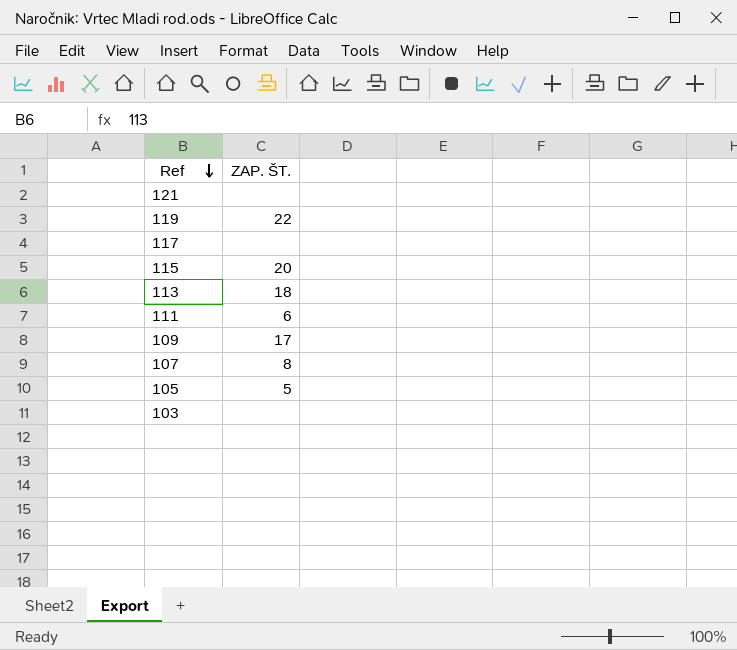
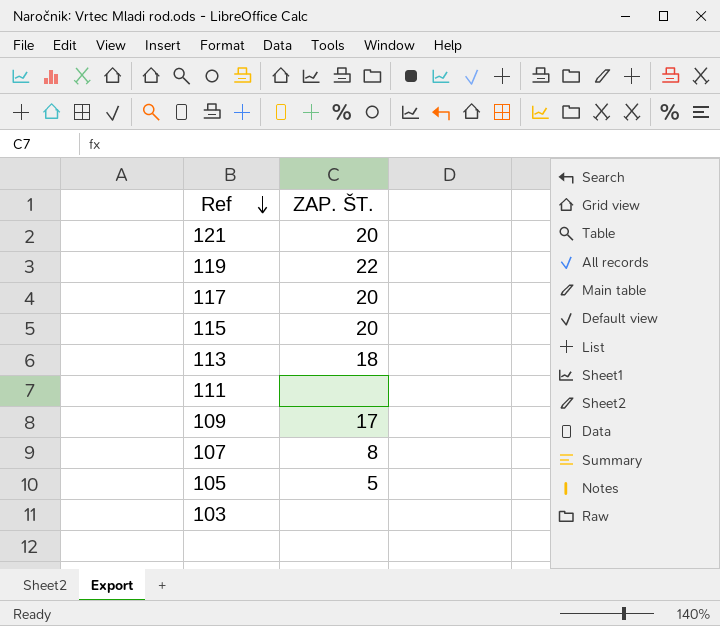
121 | ZAP. ŠT.: none -> 20
117 | ZAP. ŠT.: none -> 20
111 | ZAP. ŠT.: 6 -> none

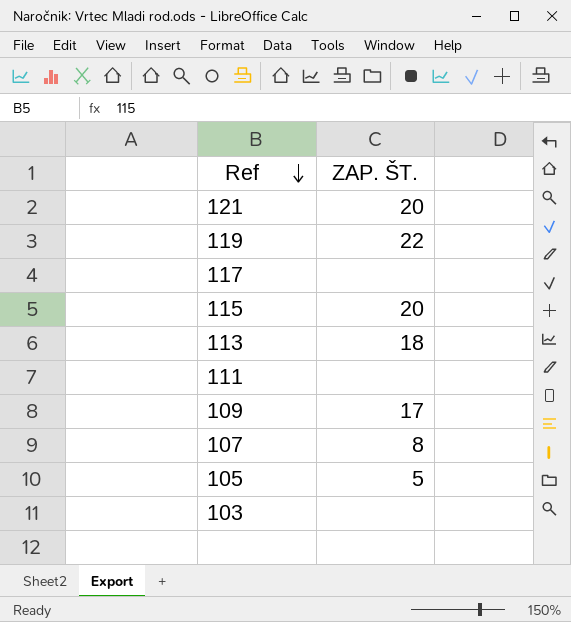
117 | ZAP. ŠT.: 20 -> none

